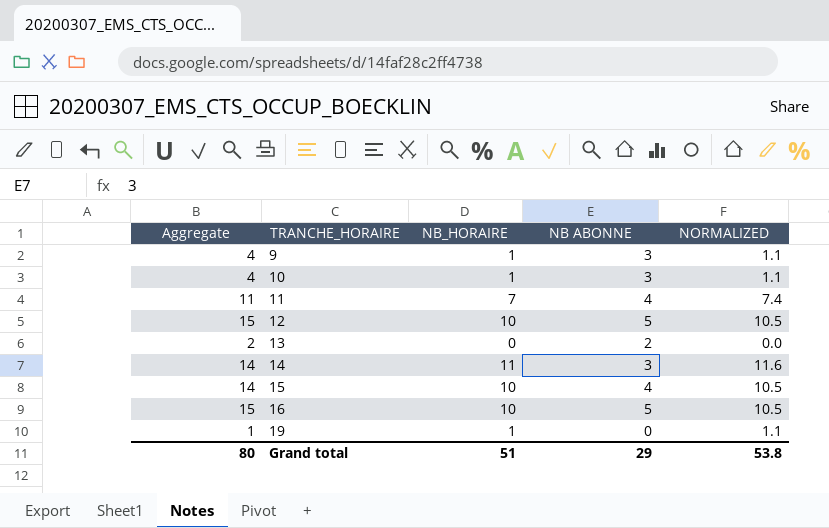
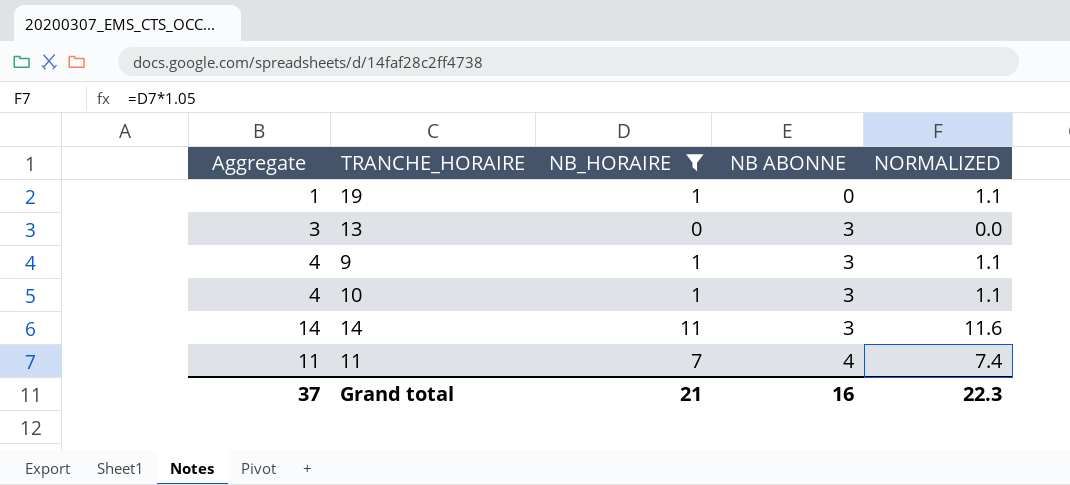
filter: none -> NB_HORAIRE != 10
row order: TRANCHE_HORAIRE ascending -> NB ABONNE ascending
13 | Aggregate: 2 -> 3
13 | NB ABONNE: 2 -> 3
Grand total | Aggregate: 80 -> 37
Grand total | NB_HORAIRE: 51 -> 21
Grand total | NB ABONNE: 29 -> 16
Grand total | NORMALIZED: 53.8 -> 22.3

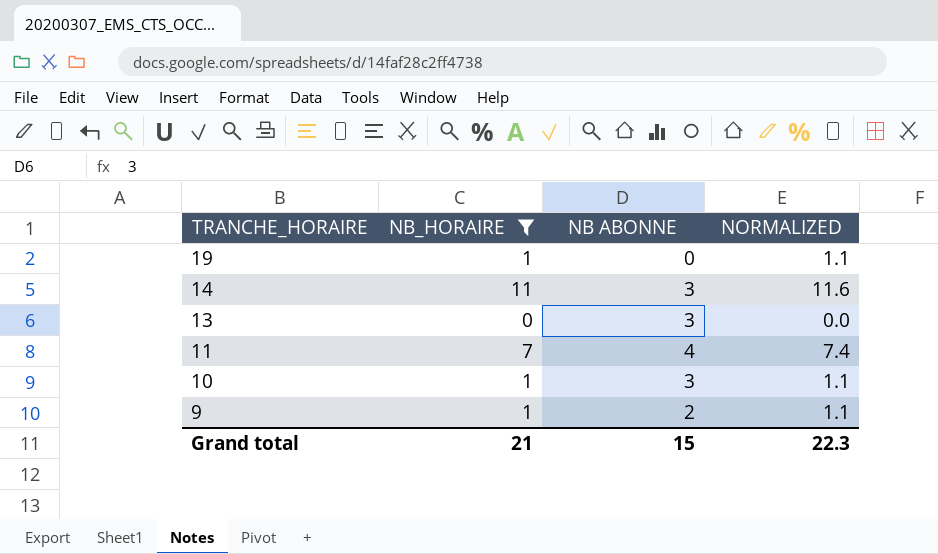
row order: NB ABONNE ascending -> TRANCHE_HORAIRE descending
column Aggregate | formula: [NB_HORAIRE] + [NB ABONNE] -> none
9 | NB ABONNE: 3 -> 2
Grand total | NB ABONNE: 16 -> 15

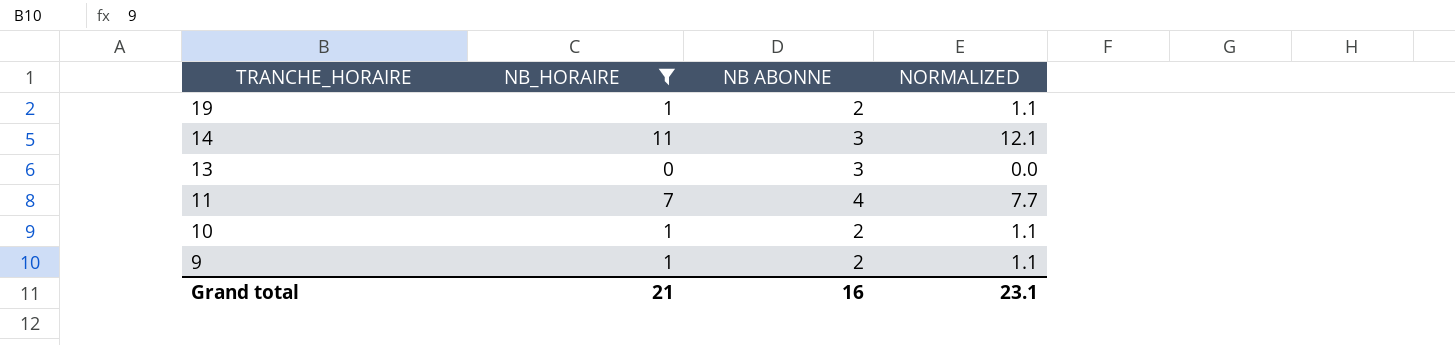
column NORMALIZED | formula: [NB_HORAIRE] * 1.05 -> [NB_HORAIRE] * 1.1
19 | NB ABONNE: 0 -> 2
10 | NB ABONNE: 3 -> 2
Grand total | NB ABONNE: 15 -> 16
Grand total | NORMALIZED: 22.3 -> 23.1

